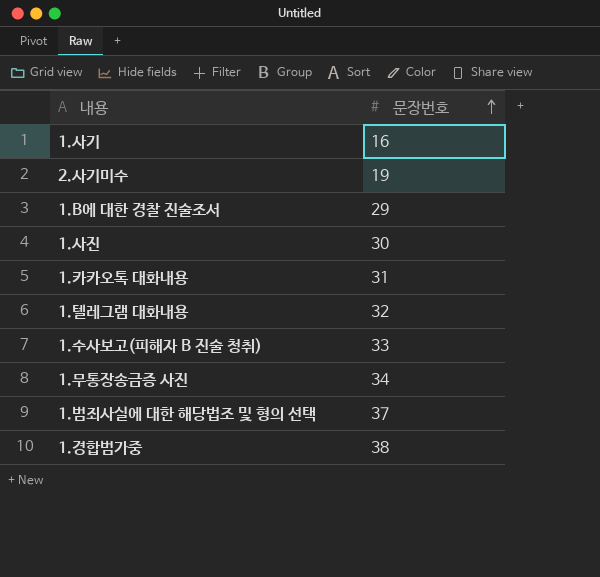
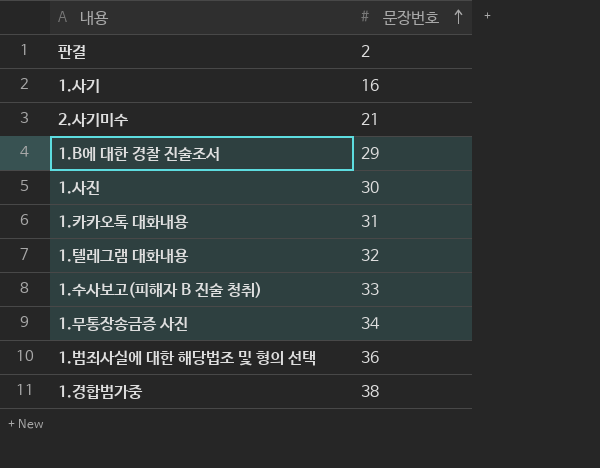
row 판결: none -> 2
2.사기미수 | 문장번호: 19 -> 21
1.범죄사실에 대한 해당법조 및 형의 선택 | 문장번호: 37 -> 36

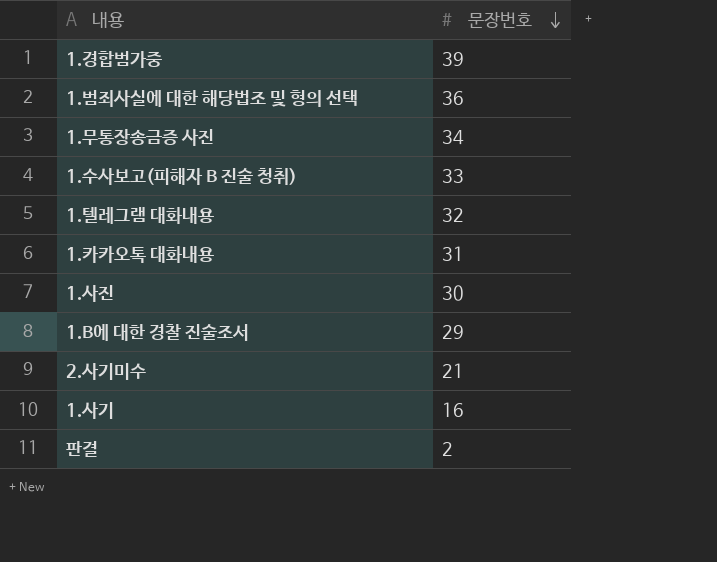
row order: 문장번호 ascending -> 문장번호 descending
1.경합범가중 | 문장번호: 38 -> 39

